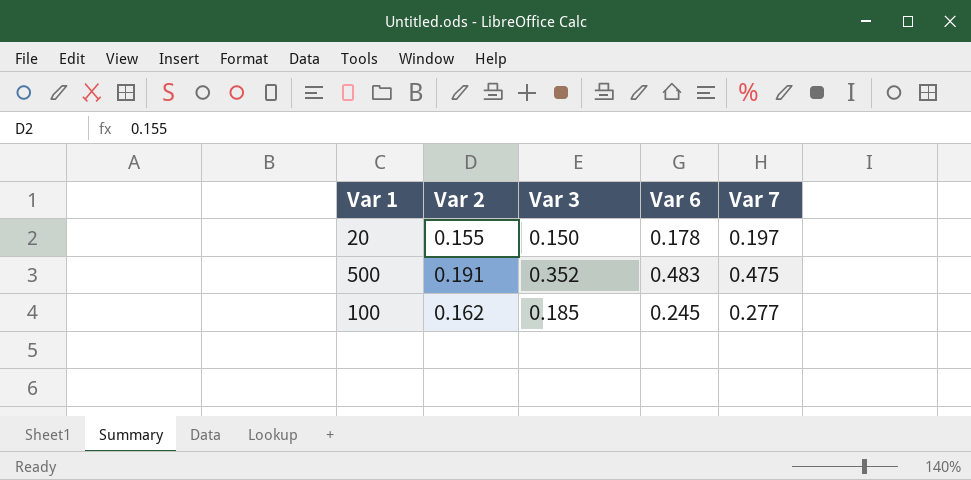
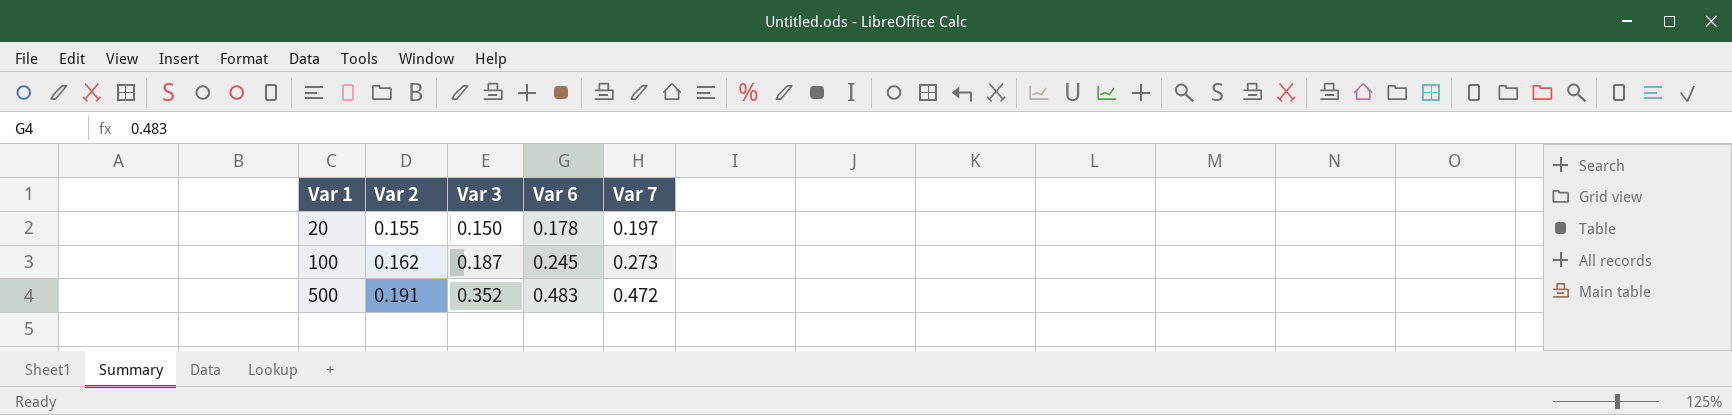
row order: none -> Var 1 ascending
100 | Var 3: 0.185 -> 0.187
100 | Var 7: 0.277 -> 0.273
500 | Var 7: 0.475 -> 0.472

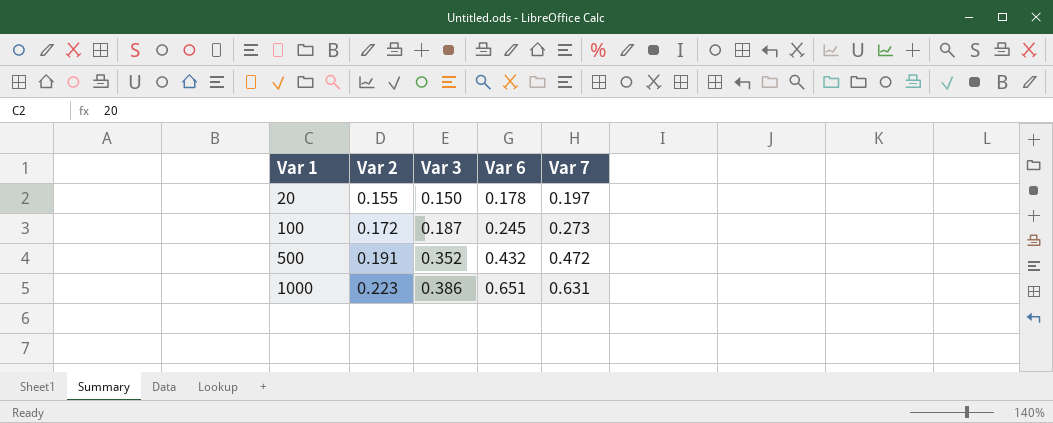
100 | Var 2: 0.162 -> 0.172
500 | Var 6: 0.483 -> 0.432
row 1000: none -> 0.223 | 0.386 | 0.651 | 0.631

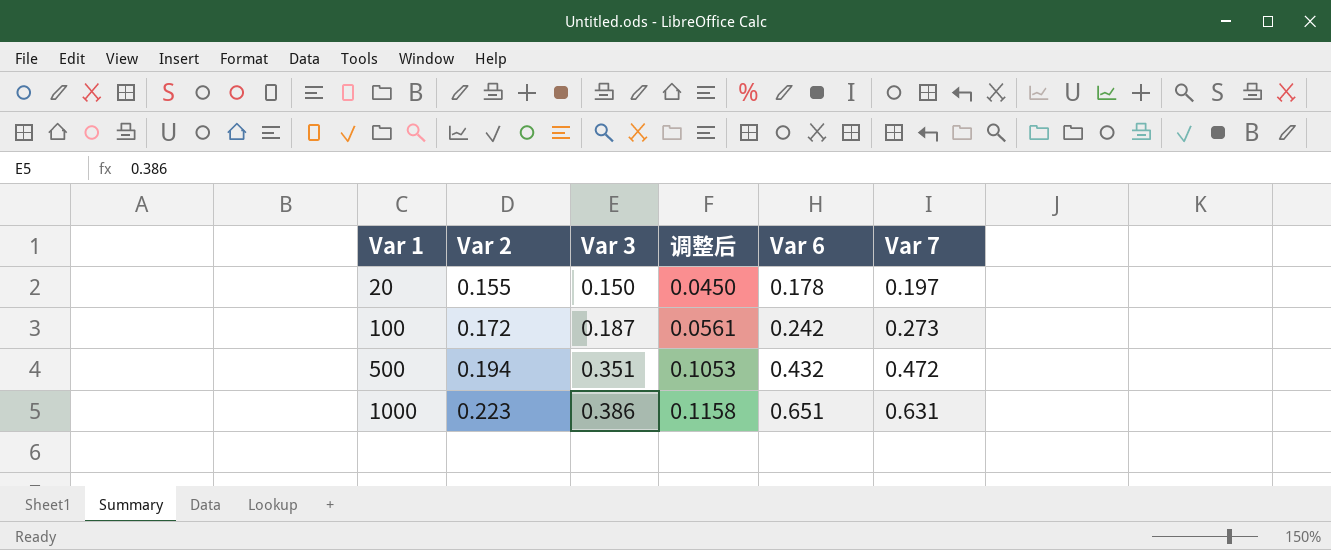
column 调整后 | formula: none -> [Var 3] * 0.3
100 | Var 6: 0.245 -> 0.242
500 | Var 2: 0.191 -> 0.194
500 | Var 3: 0.352 -> 0.351

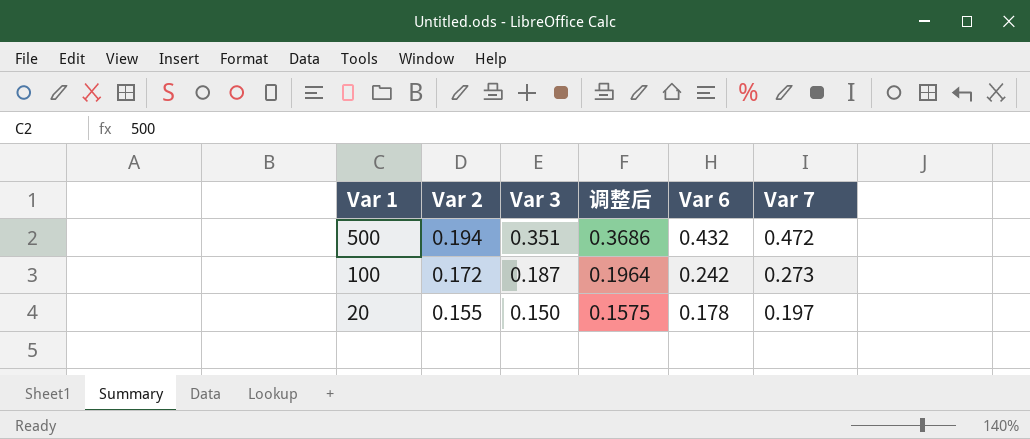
row order: Var 1 ascending -> Var 1 descending
column 调整后 | formula: [Var 3] * 0.3 -> [Var 3] * 1.05
row 1000: 0.223 | 0.386 | 0.1158 | 0.651 | 0.631 -> none

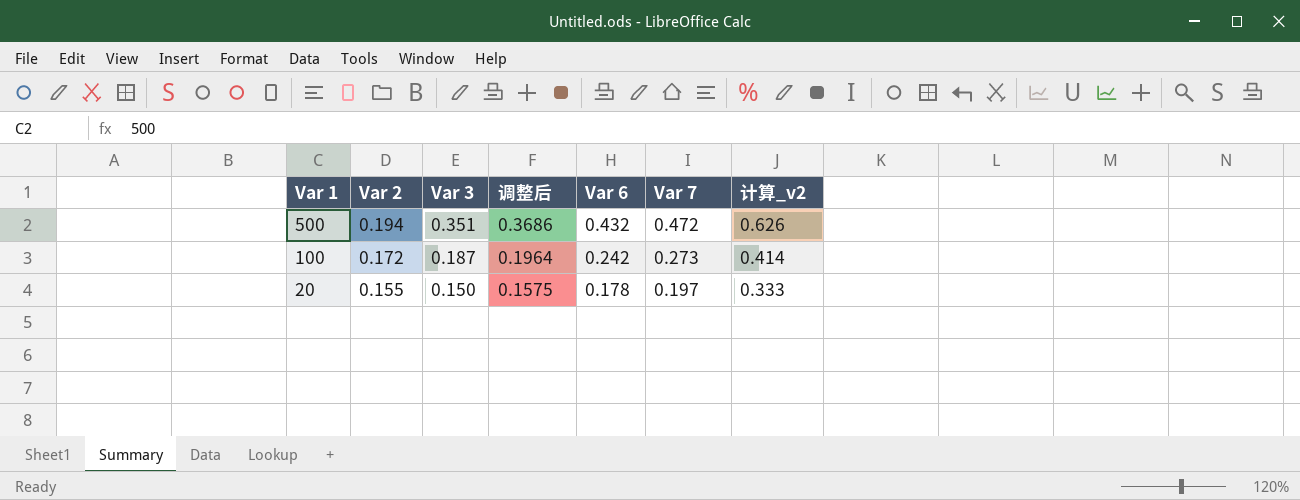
column 计算_v2 | formula: none -> [Var 2] + [Var 6]

